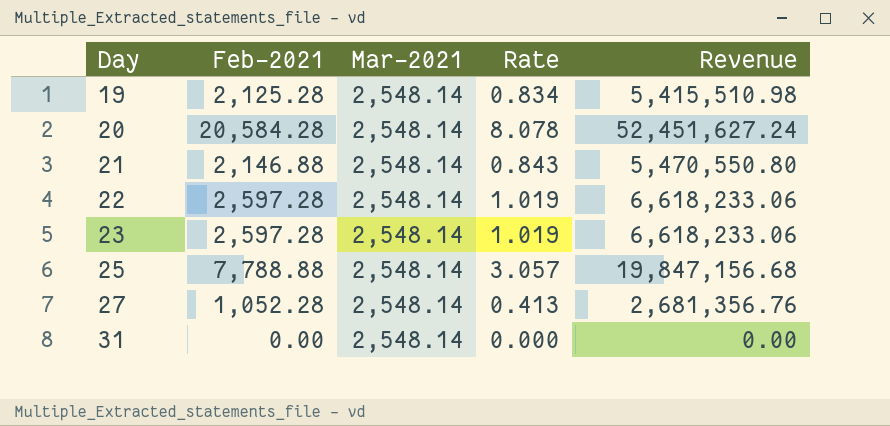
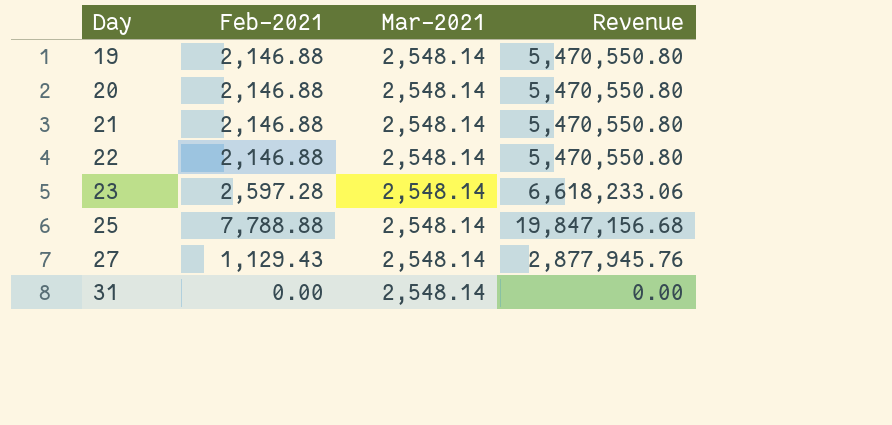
column Rate | formula: [Feb-2021] / [Mar-2021] -> none
19 | Feb-2021: 2,125.28 -> 2,146.88
19 | Revenue: 5,415,510.98 -> 5,470,550.80
20 | Feb-2021: 20,584.28 -> 2,146.88
20 | Revenue: 52,451,627.24 -> 5,470,550.80
22 | Feb-2021: 2,597.28 -> 2,146.88
22 | Revenue: 6,618,233.06 -> 5,470,550.80
27 | Feb-2021: 1,052.28 -> 1,129.43
27 | Revenue: 2,681,356.76 -> 2,877,945.76

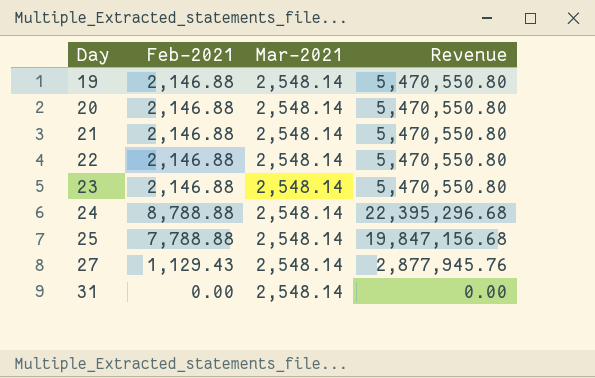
23 | Feb-2021: 2,597.28 -> 2,146.88
23 | Revenue: 6,618,233.06 -> 5,470,550.80
row 24: none -> 8,788.88 | 2,548.14 | 22,395,296.68

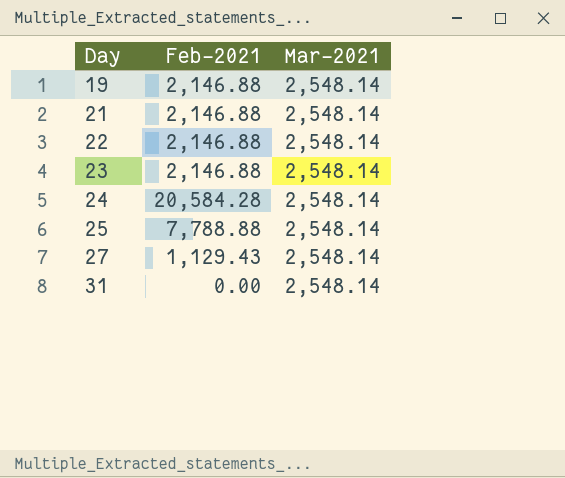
column Revenue | formula: [Feb-2021] * [Mar-2021] -> none
row 20: 2,146.88 | 2,548.14 | 5,470,550.80 -> none
24 | Feb-2021: 8,788.88 -> 20,584.28

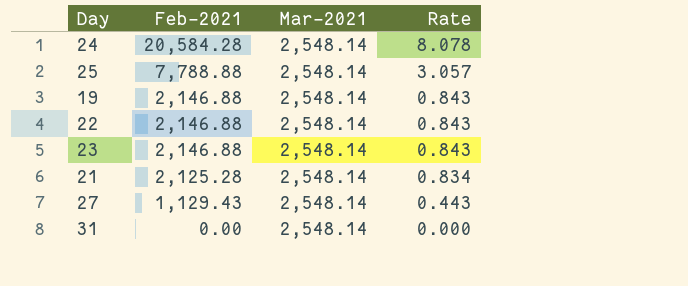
row order: Day ascending -> Feb-2021 descending
column Rate | formula: none -> [Feb-2021] / [Mar-2021]
21 | Feb-2021: 2,146.88 -> 2,125.28

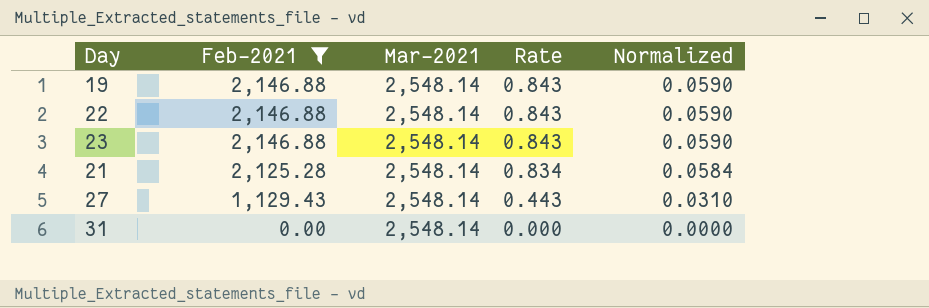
filter: none -> Feb-2021 <= 2,146.88
column Normalized | formula: none -> [Rate] * 0.07

